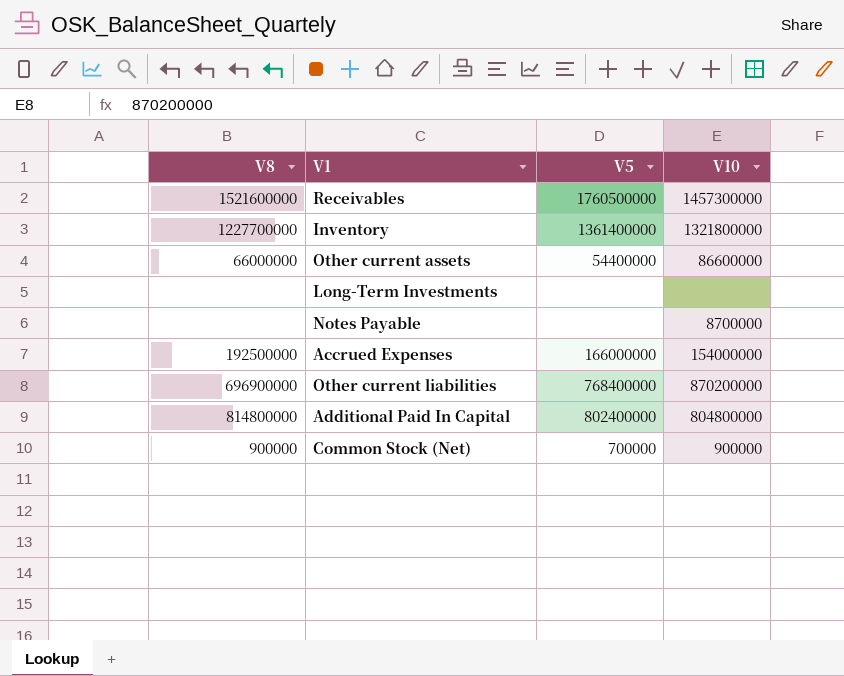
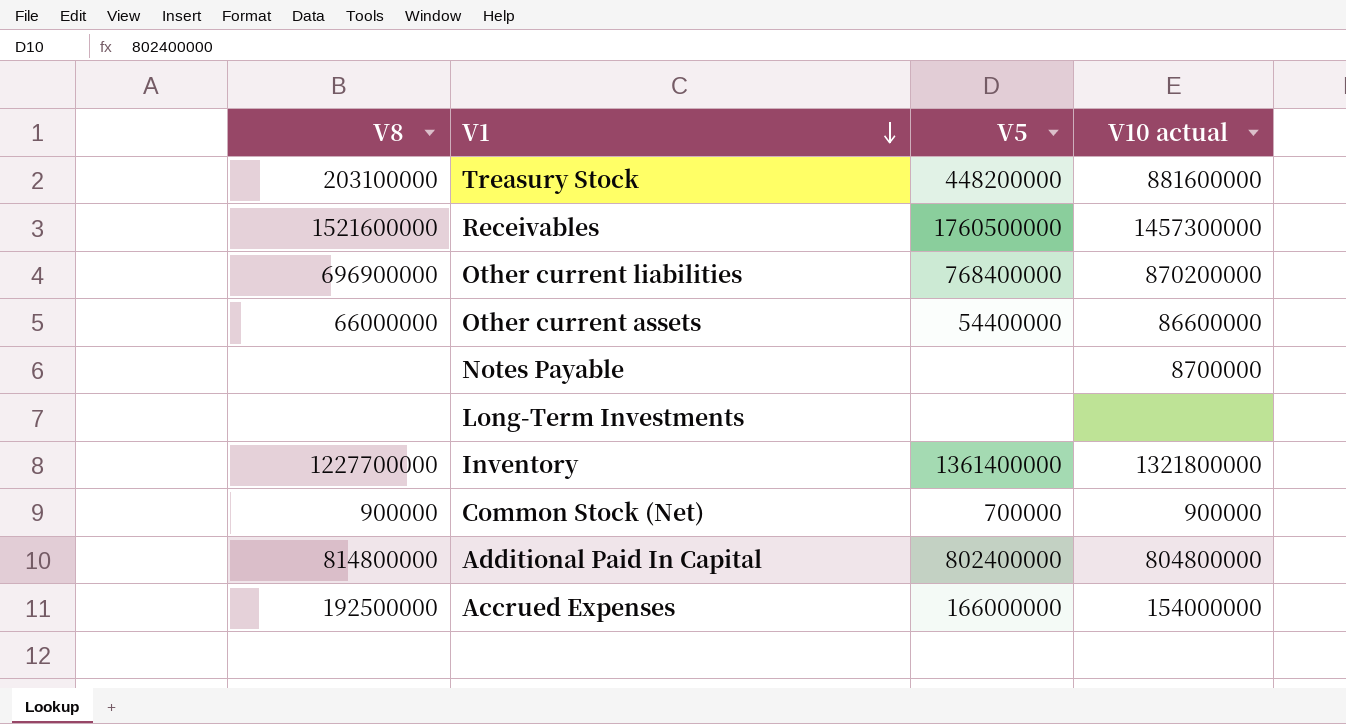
row order: none -> V1 descending
column name: V10 -> V10 actual
row Treasury Stock: none -> 203100000 | 448200000 | 881600000

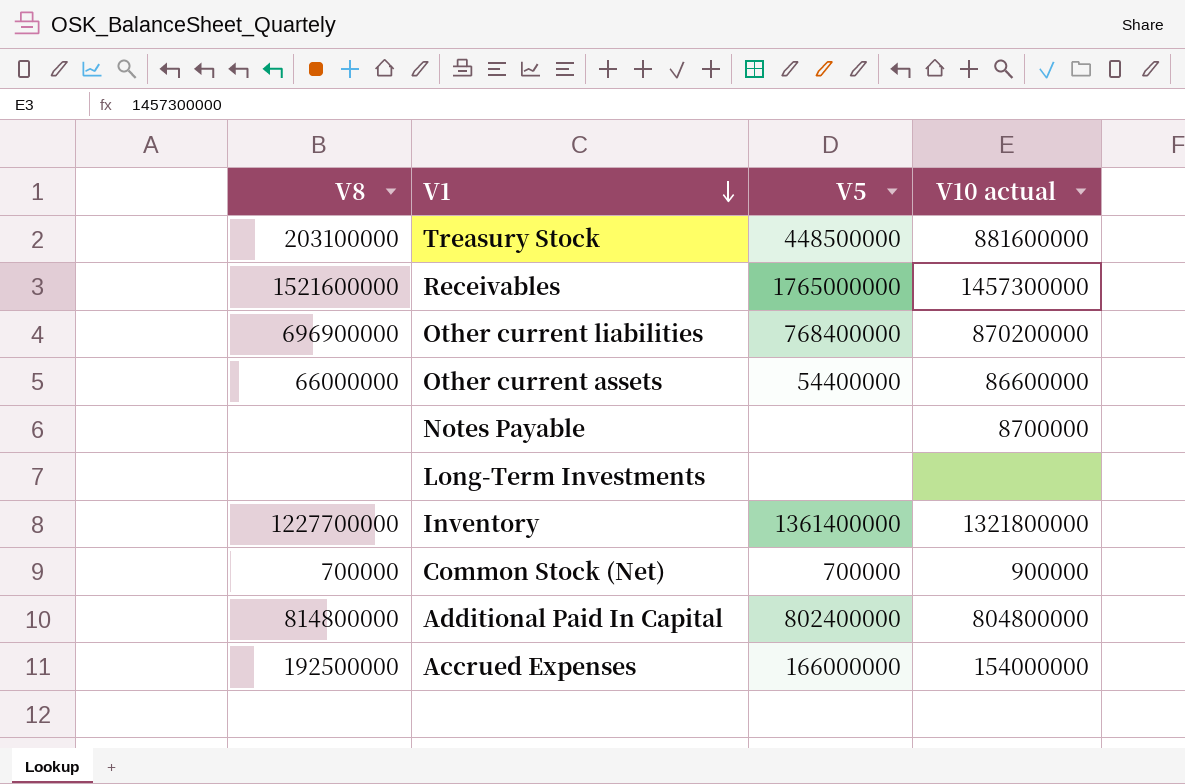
Treasury Stock | V5: 448200000 -> 448500000
Receivables | V5: 1760500000 -> 1765000000
Common Stock (Net) | V8: 900000 -> 700000

